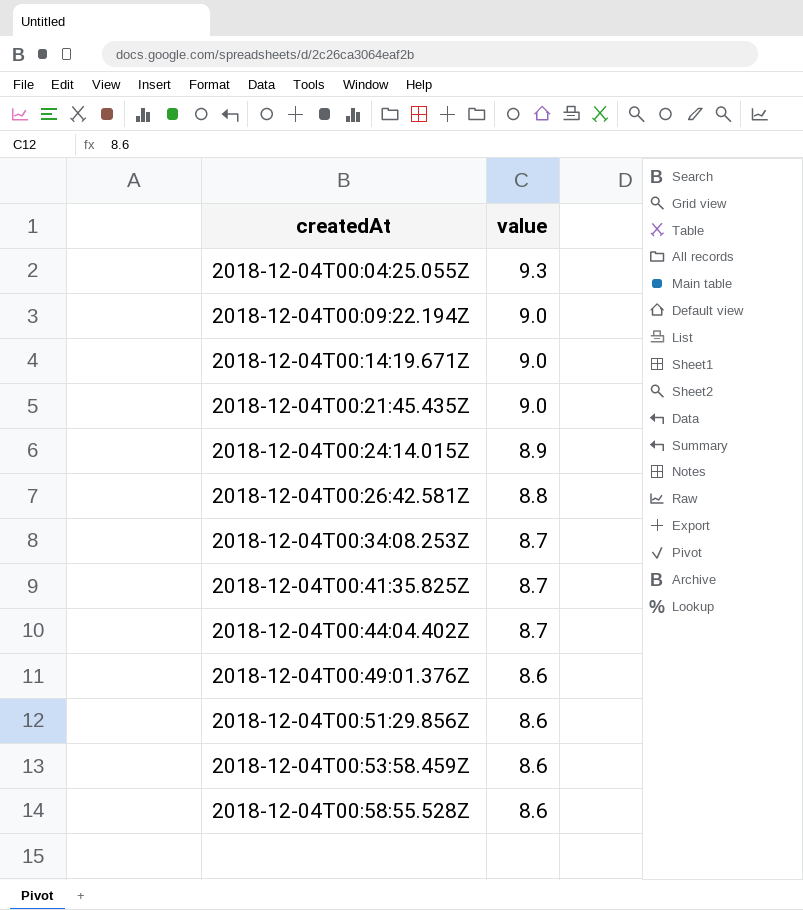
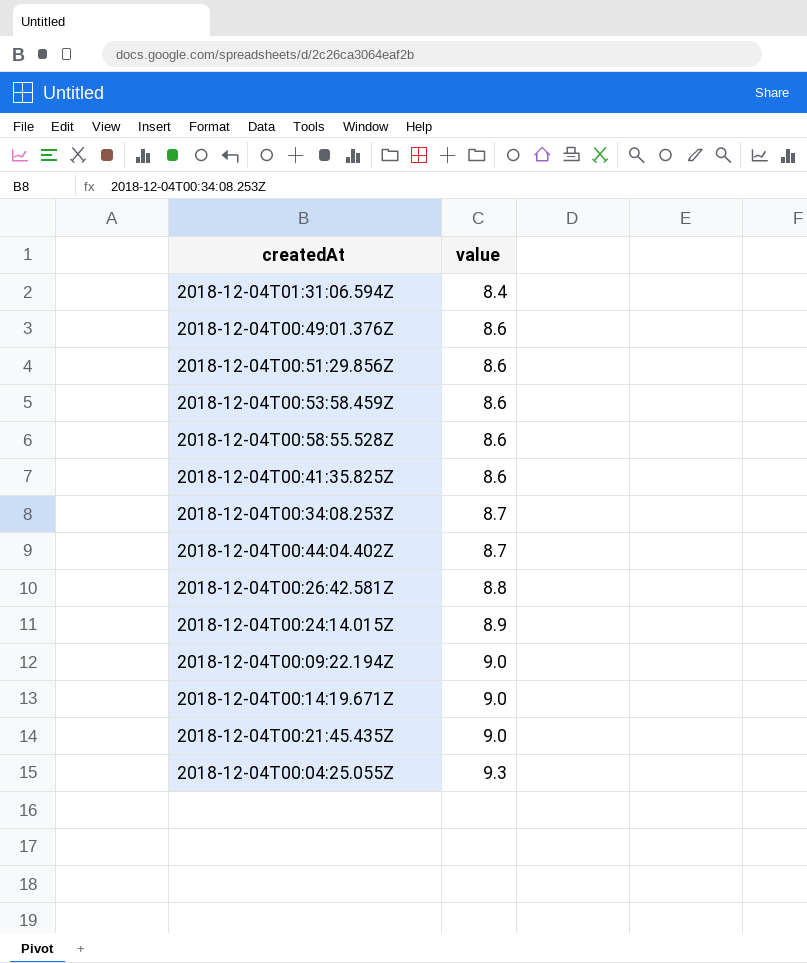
row order: createdAt ascending -> value ascending
row 2018-12-04T01:31:06.594Z: none -> 8.4
2018-12-04T00:41:35.825Z | value: 8.7 -> 8.6

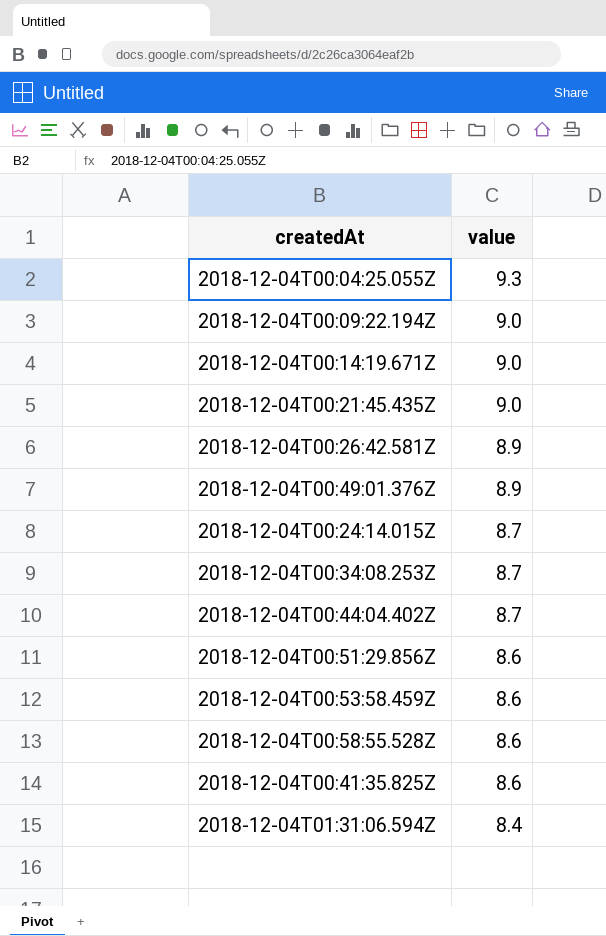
row order: value ascending -> value descending
2018-12-04T00:26:42.581Z | value: 8.8 -> 8.9
2018-12-04T00:49:01.376Z | value: 8.6 -> 8.9
2018-12-04T00:24:14.015Z | value: 8.9 -> 8.7

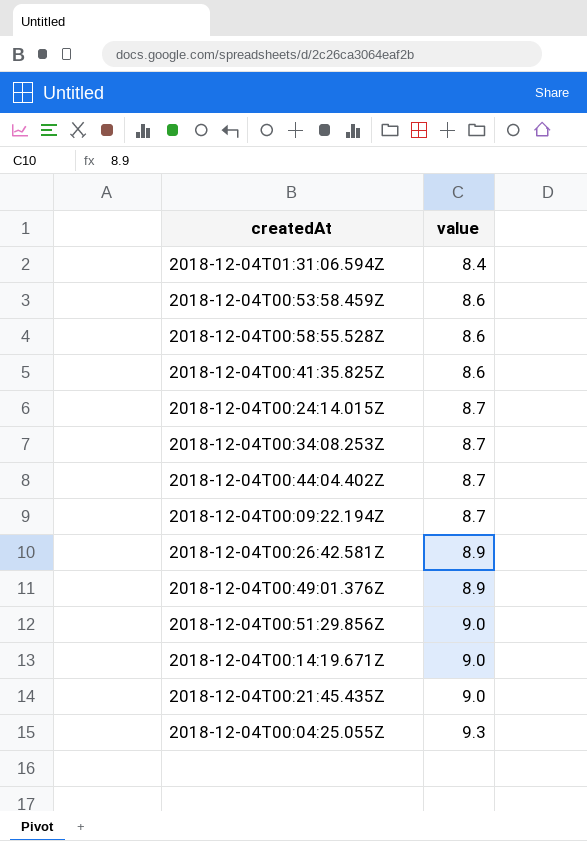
row order: value descending -> value ascending
2018-12-04T00:09:22.194Z | value: 9.0 -> 8.7
2018-12-04T00:51:29.856Z | value: 8.6 -> 9.0

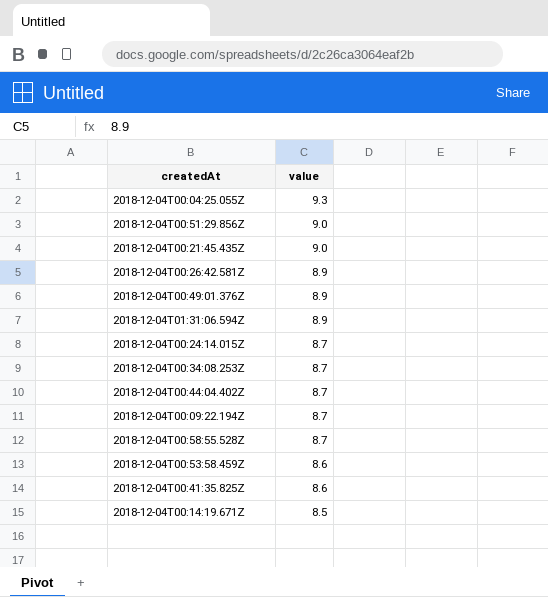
row order: value ascending -> value descending
2018-12-04T01:31:06.594Z | value: 8.4 -> 8.9
2018-12-04T00:58:55.528Z | value: 8.6 -> 8.7
2018-12-04T00:14:19.671Z | value: 9.0 -> 8.5

